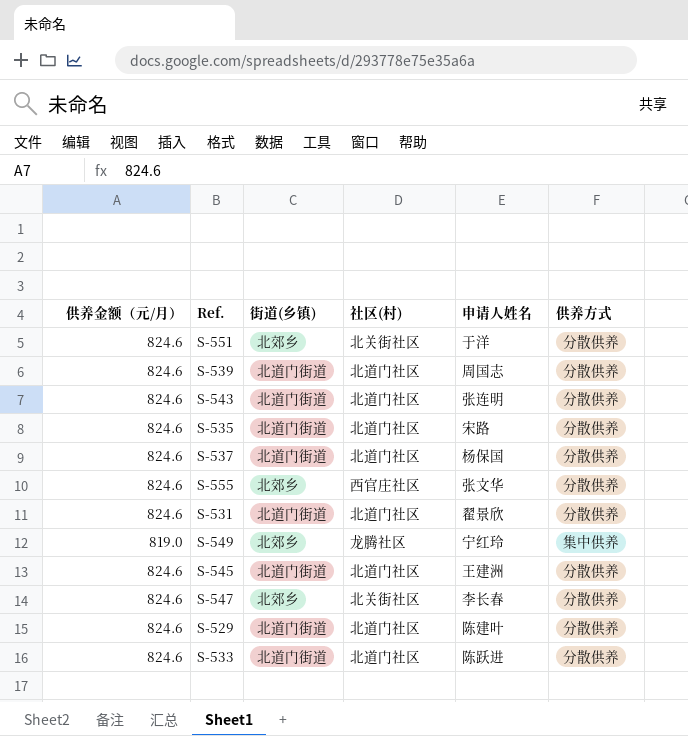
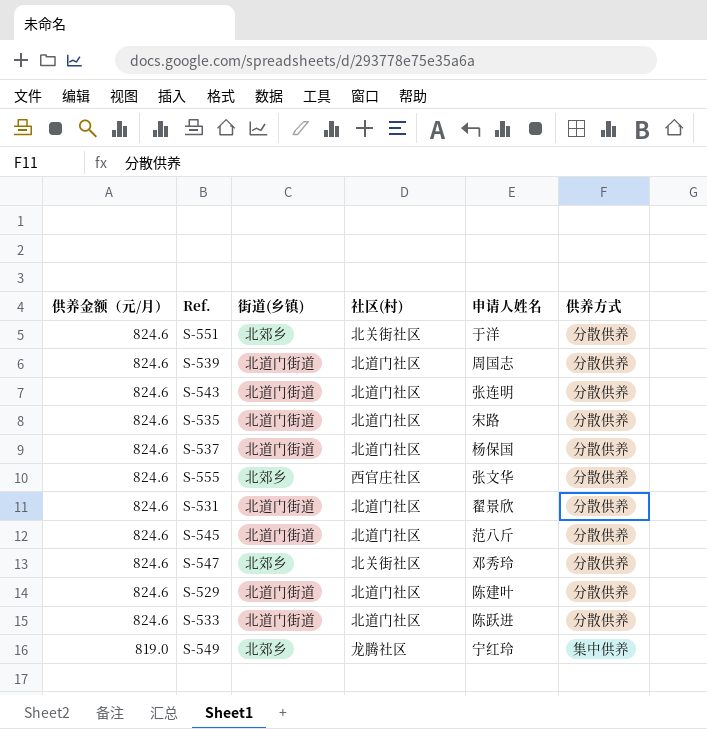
row order: none -> 供养金额（元/月） descending
S-545 | 申请人姓名: 王建洲 -> 范八斤
S-547 | 申请人姓名: 李长春 -> 邓秀玲

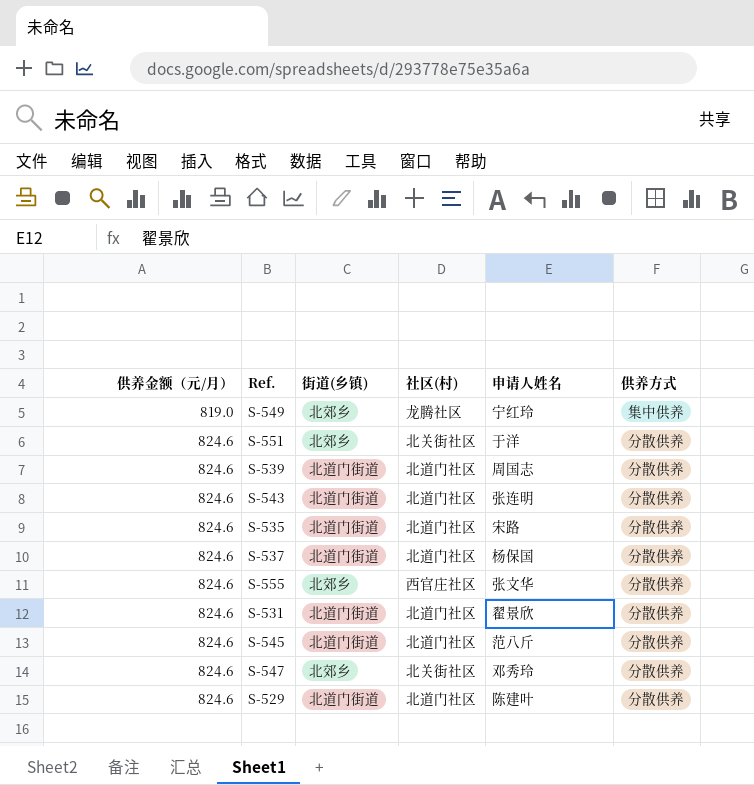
row order: 供养金额（元/月） descending -> 供养金额（元/月） ascending
row S-533: 824.6 | 北道门街道 | 北道门社区 | 陈跃进 | 分散供养 -> none

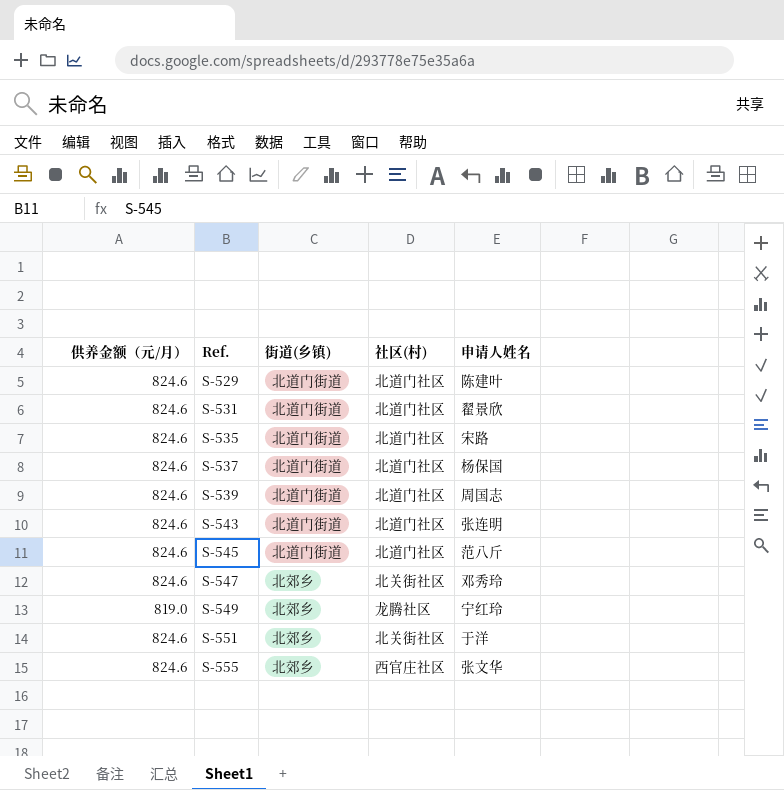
row order: 供养金额（元/月） ascending -> Ref. ascending
column 供养方式 | position: 6 -> none

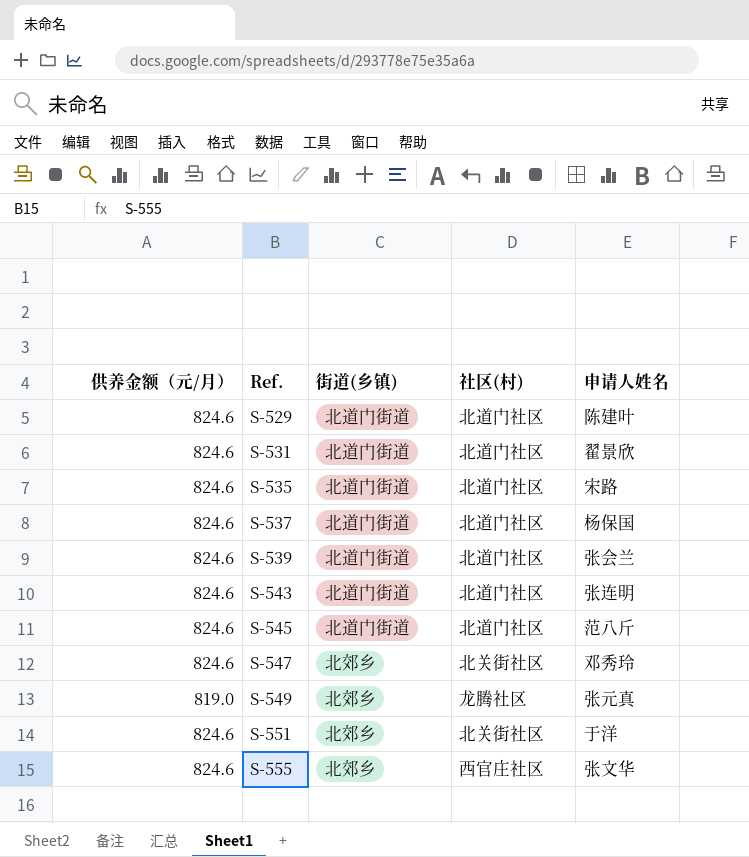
S-539 | 申请人姓名: 周国志 -> 张会兰
S-549 | 申请人姓名: 宁红玲 -> 张元真

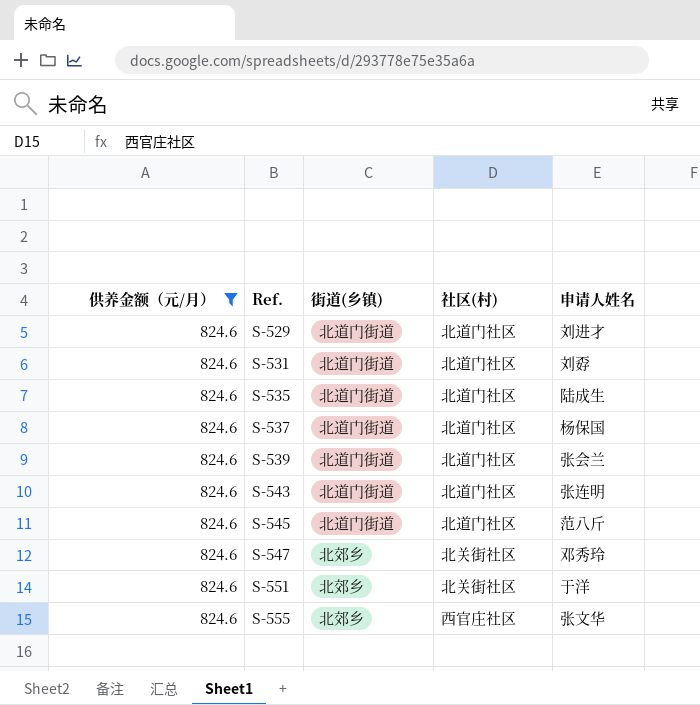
filter: none -> 供养金额（元/月） = 824.6
S-529 | 申请人姓名: 陈建叶 -> 刘进才
S-531 | 申请人姓名: 翟景欣 -> 刘孬
S-535 | 申请人姓名: 宋路 -> 陆成生

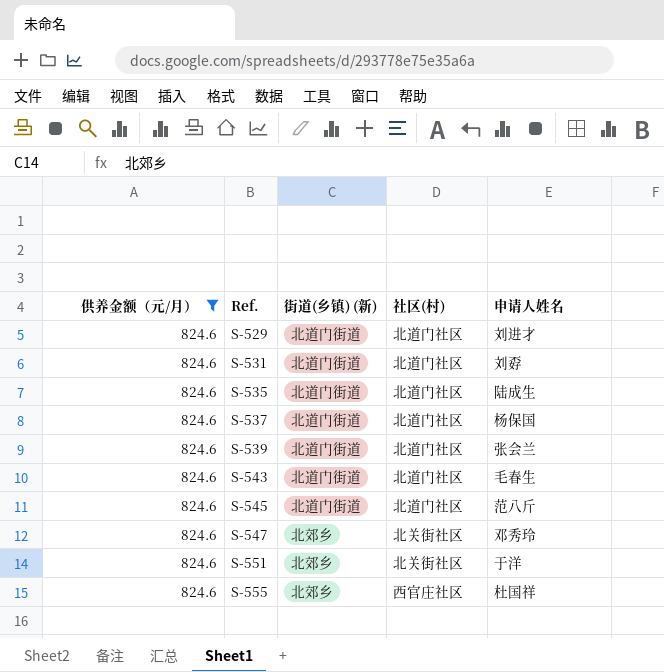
column name: 街道(乡镇) -> 街道(乡镇) (新)
S-543 | 申请人姓名: 张连明 -> 毛春生
S-555 | 申请人姓名: 张文华 -> 杜国祥

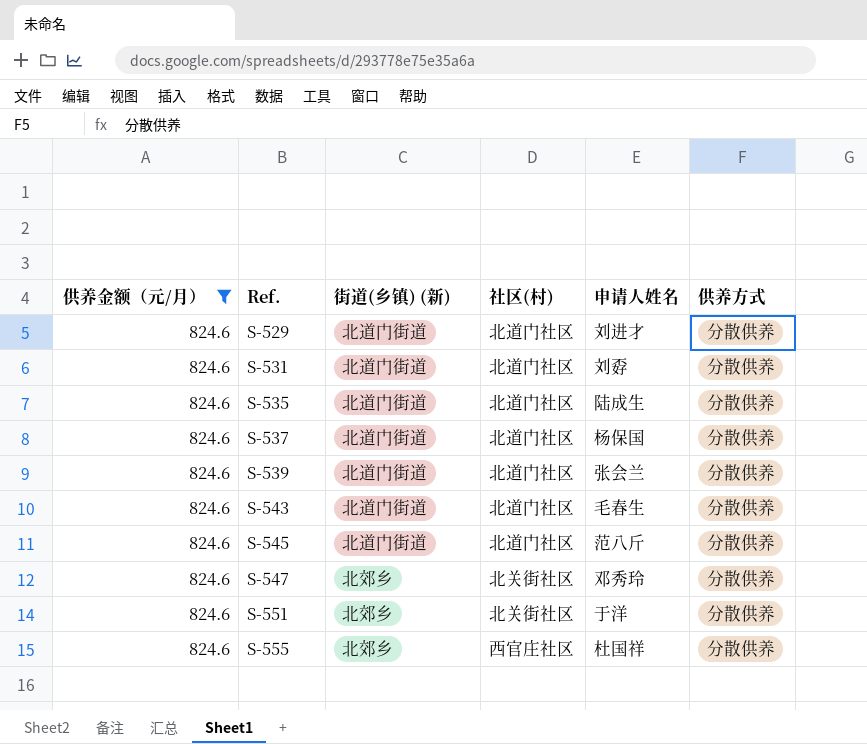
column 供养方式 | position: none -> 6

